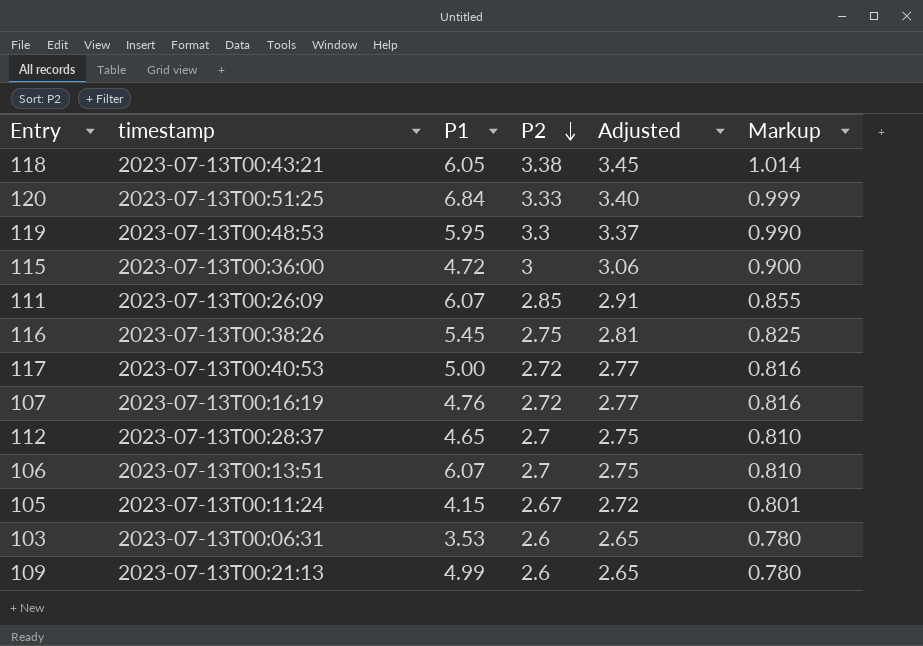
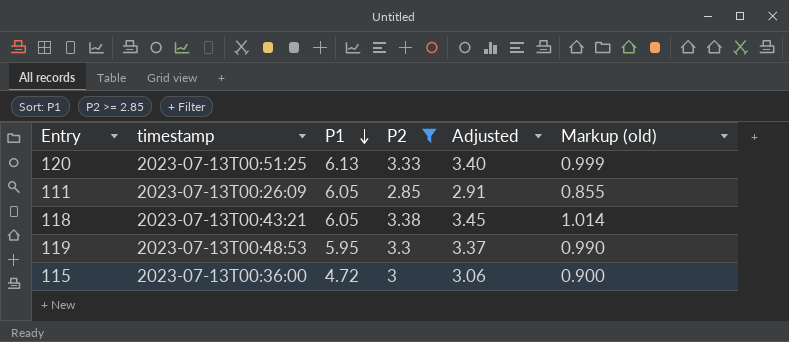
filter: none -> P2 >= 2.85
row order: P2 descending -> P1 descending
column name: Markup -> Markup (old)
120 | P1: 6.84 -> 6.13
111 | P1: 6.07 -> 6.05

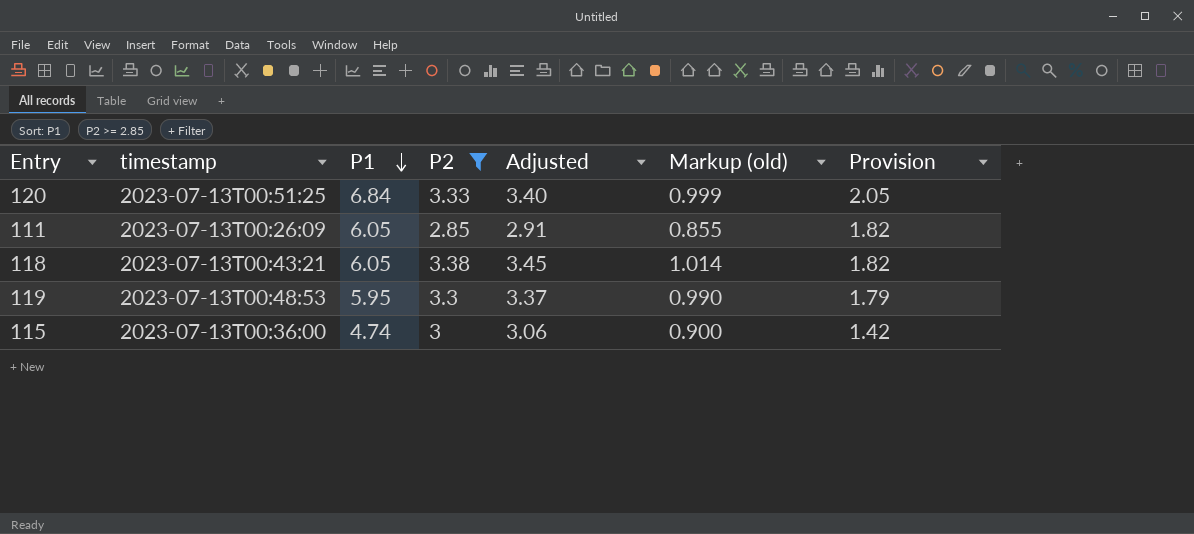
column Provision | formula: none -> [P1] * 0.3
120 | P1: 6.13 -> 6.84
115 | P1: 4.72 -> 4.74

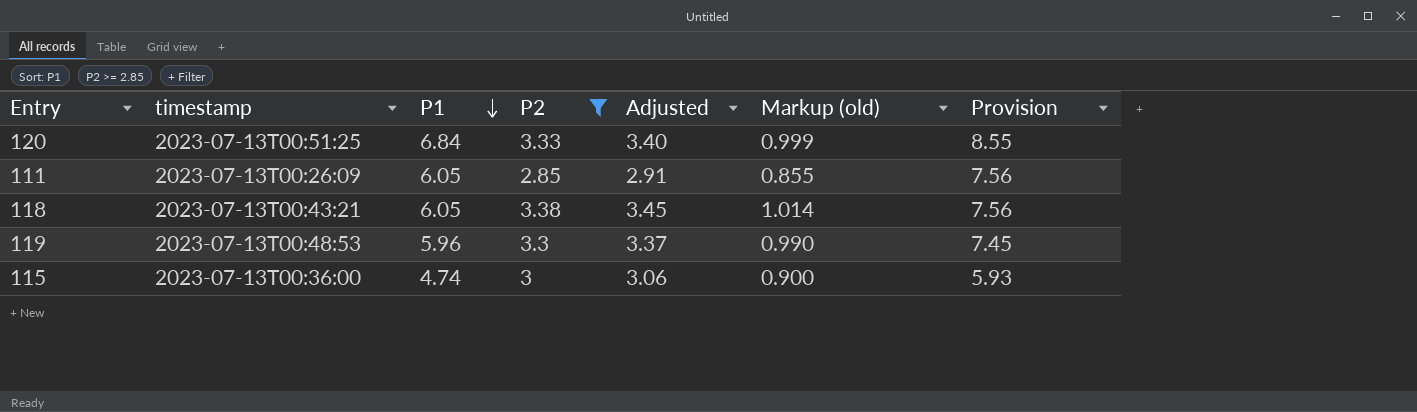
column Provision | formula: [P1] * 0.3 -> [P1] * 1.25
119 | P1: 5.95 -> 5.96

